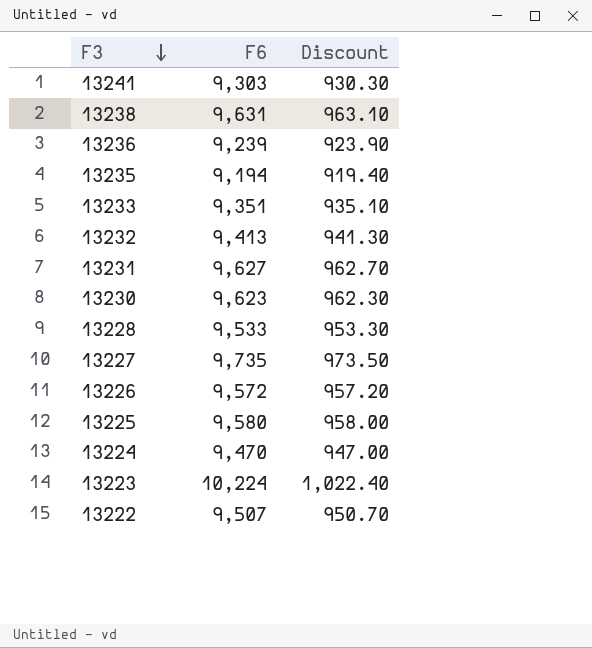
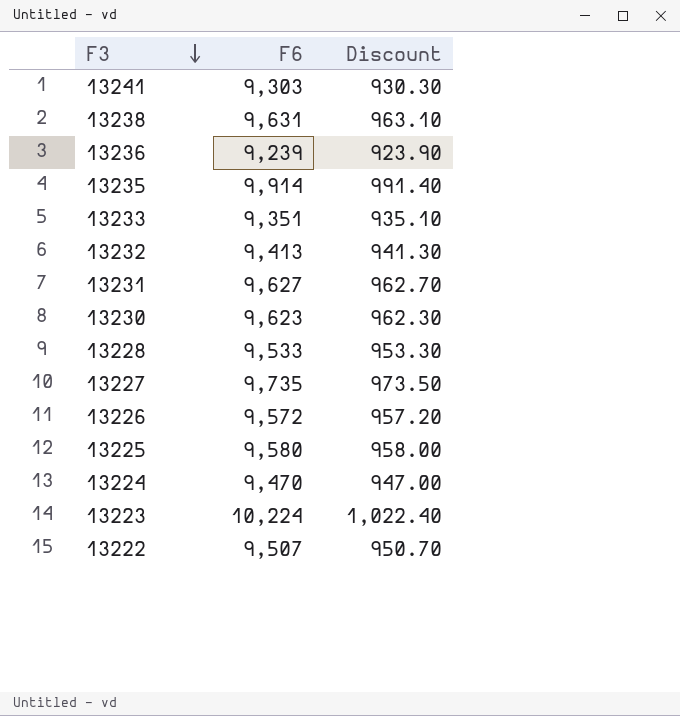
13235 | F6: 9,194 -> 9,914
13235 | Discount: 919.40 -> 991.40

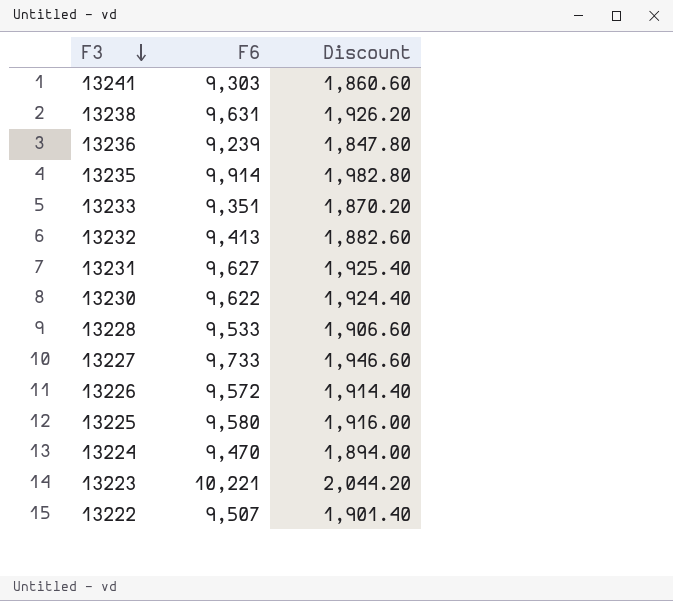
column Discount | formula: [F6] * 0.1 -> [F6] * 0.2
13230 | F6: 9,623 -> 9,622
13227 | F6: 9,735 -> 9,733
13223 | F6: 10,224 -> 10,221

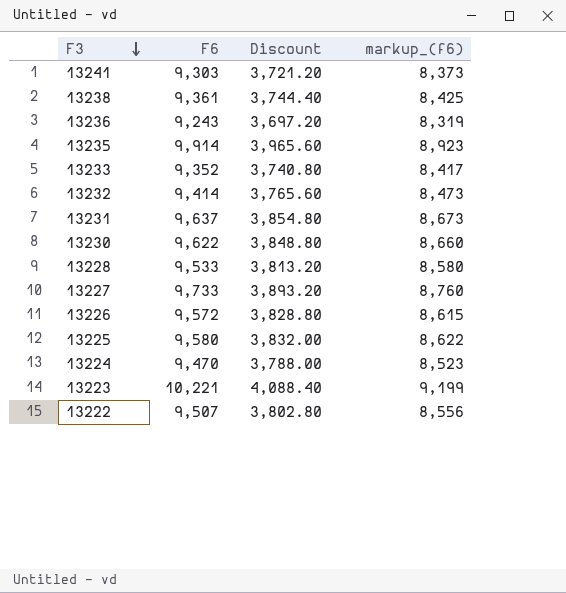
column Discount | formula: [F6] * 0.2 -> [F6] * 0.4
column markup_(f6) | formula: none -> [F6] * 0.9
13238 | F6: 9,631 -> 9,361
13236 | F6: 9,239 -> 9,243
13233 | F6: 9,351 -> 9,352
13232 | F6: 9,413 -> 9,414
13231 | F6: 9,627 -> 9,637

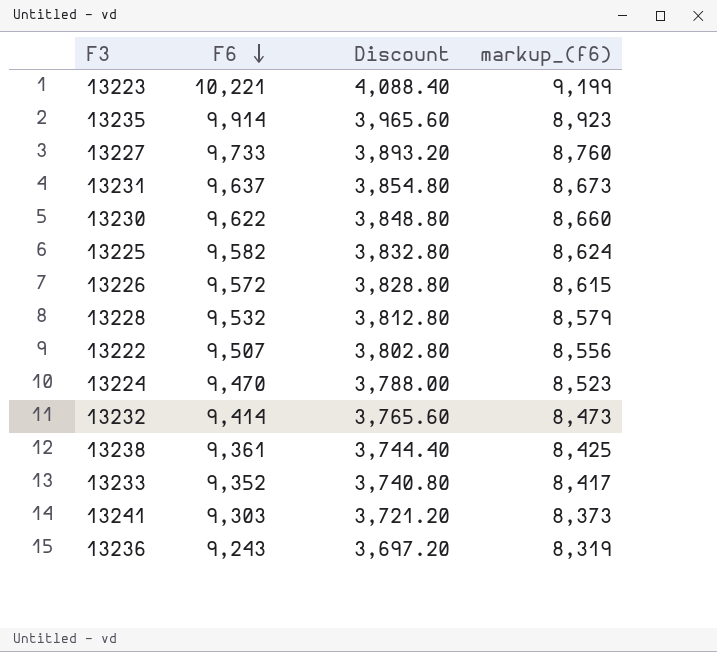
row order: F3 descending -> F6 descending
13225 | F6: 9,580 -> 9,582
13225 | Discount: 3,832.00 -> 3,832.80
13225 | markup_(f6): 8,622 -> 8,624
13228 | F6: 9,533 -> 9,532
13228 | Discount: 3,813.20 -> 3,812.80
13228 | markup_(f6): 8,580 -> 8,579

